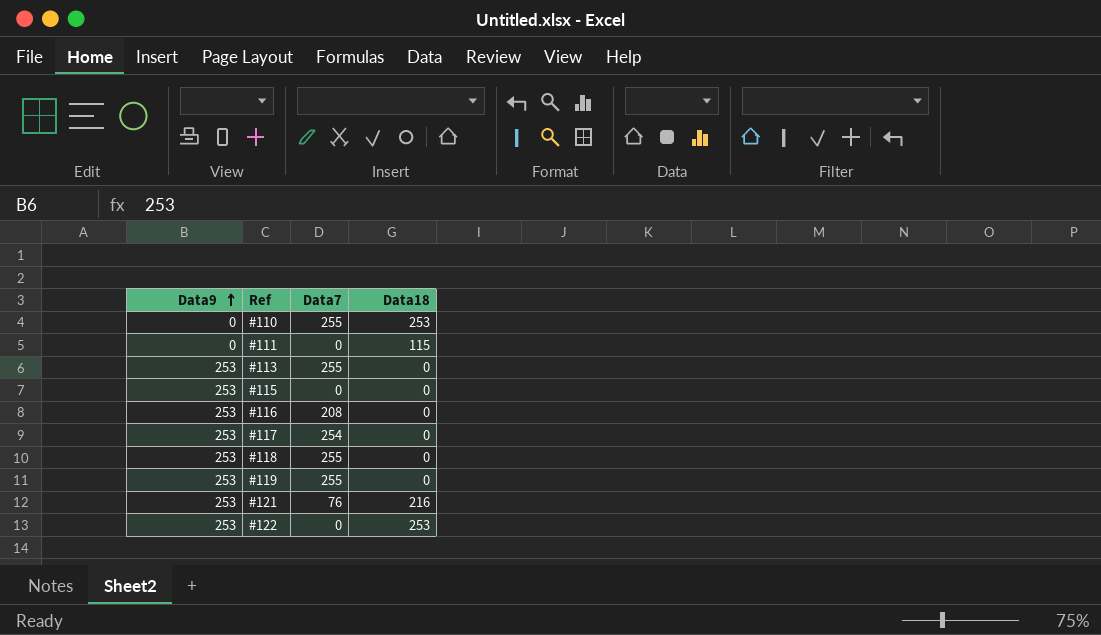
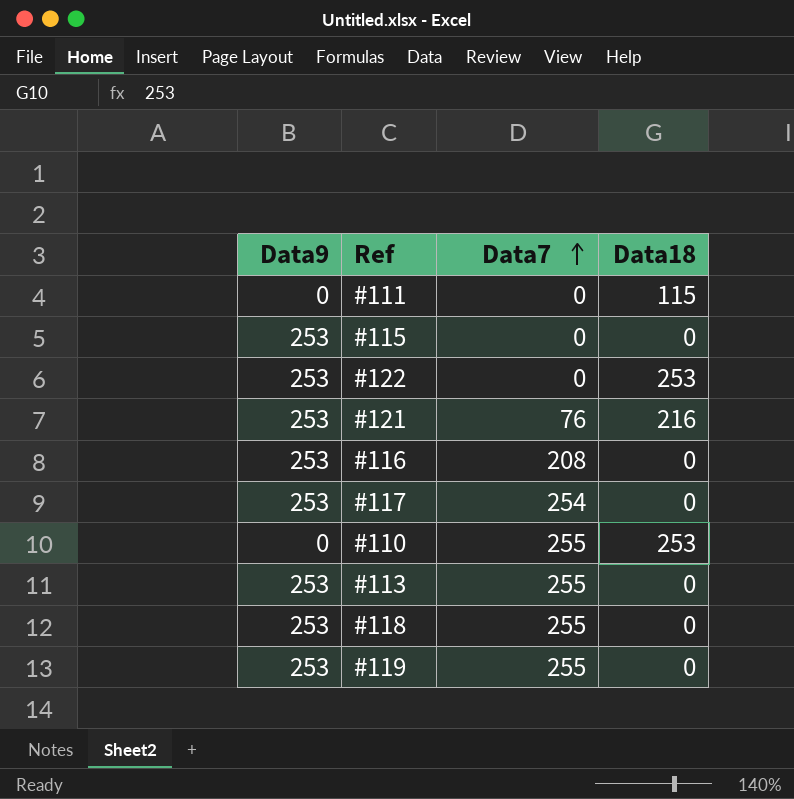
row order: Data9 ascending -> Data7 ascending

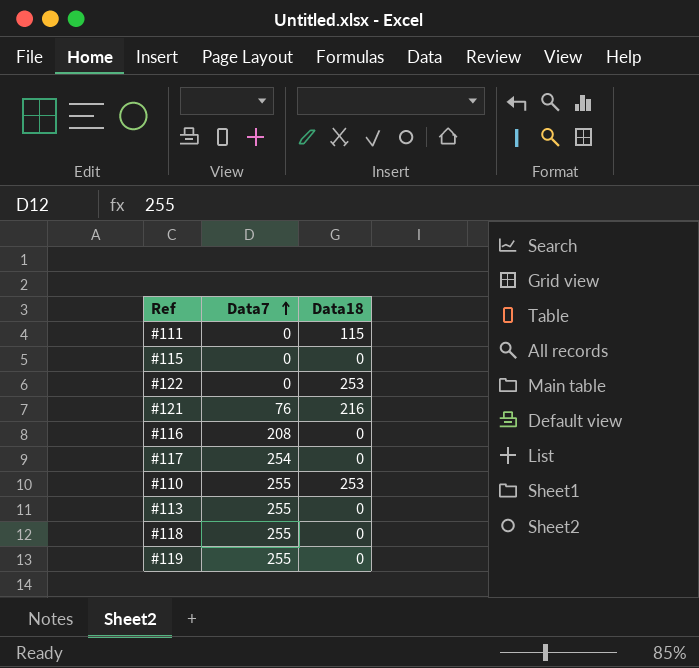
column Data9 | position: 1 -> none

